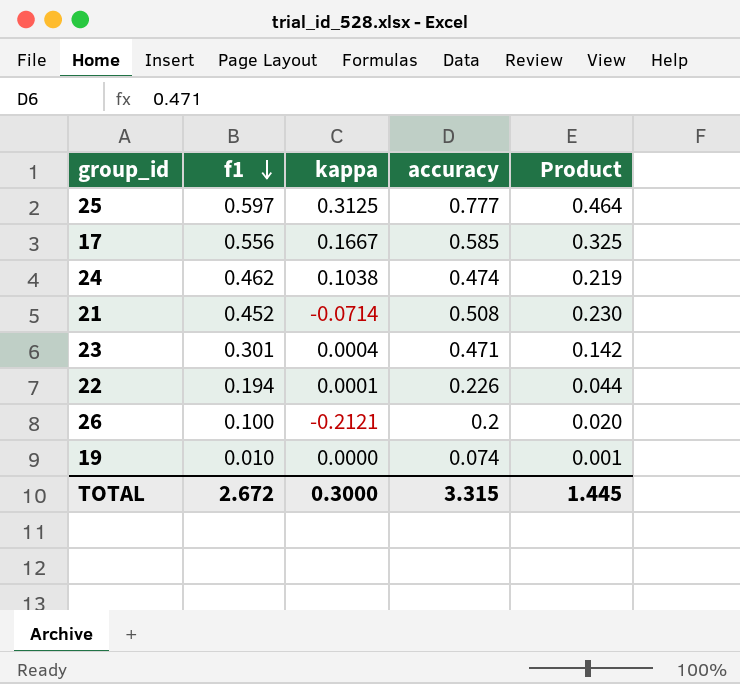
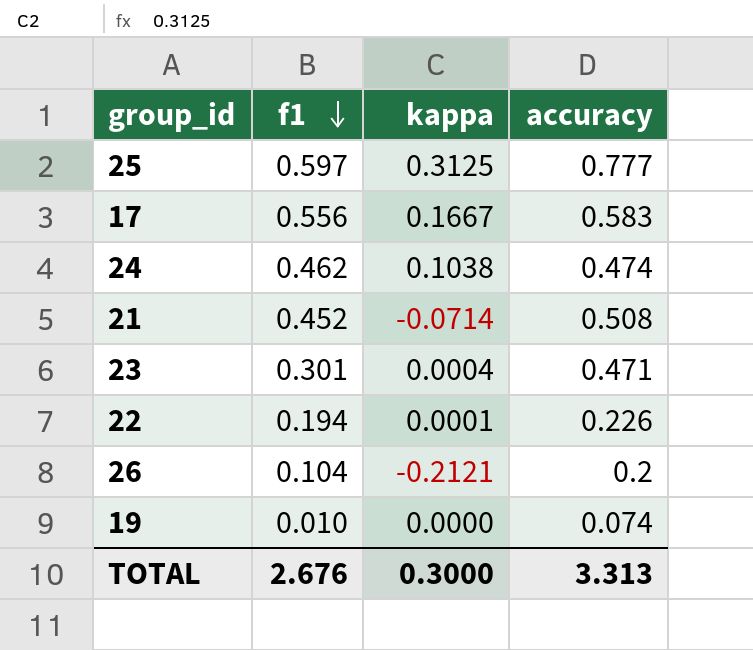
column Product | formula: [f1] * [accuracy] -> none
17 | accuracy: 0.585 -> 0.583
26 | f1: 0.100 -> 0.104
TOTAL | f1: 2.672 -> 2.676
TOTAL | accuracy: 3.315 -> 3.313

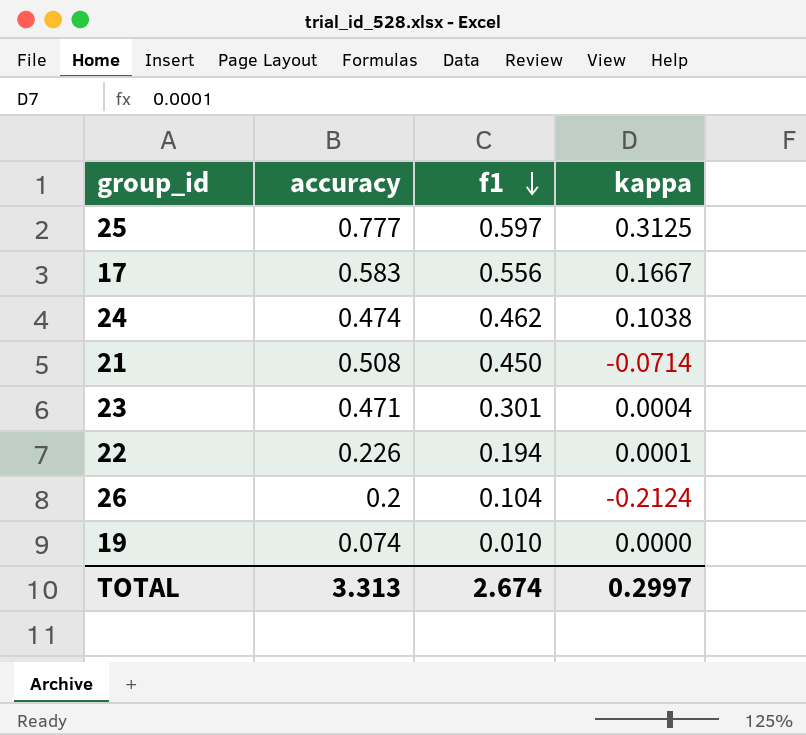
column accuracy | position: 4 -> 2
21 | f1: 0.452 -> 0.450
26 | kappa: -0.2121 -> -0.2124
TOTAL | f1: 2.676 -> 2.674
TOTAL | kappa: 0.3000 -> 0.2997

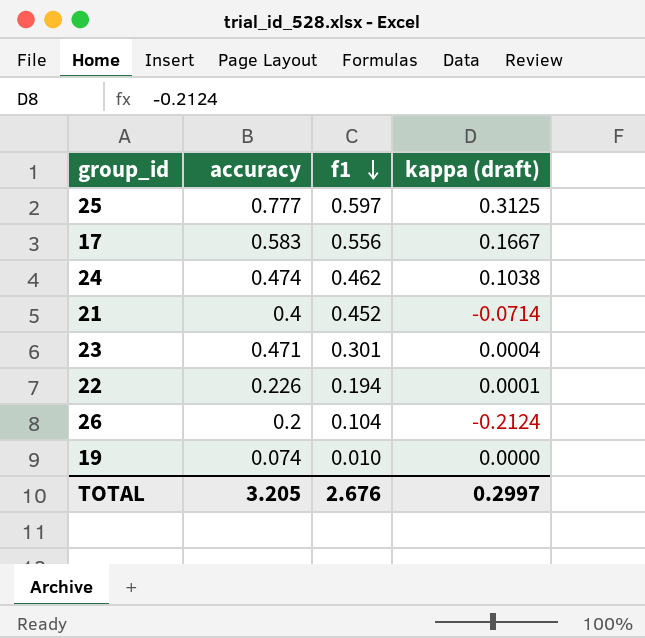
column name: kappa -> kappa (draft)
21 | accuracy: 0.508 -> 0.4
21 | f1: 0.450 -> 0.452
TOTAL | accuracy: 3.313 -> 3.205
TOTAL | f1: 2.674 -> 2.676

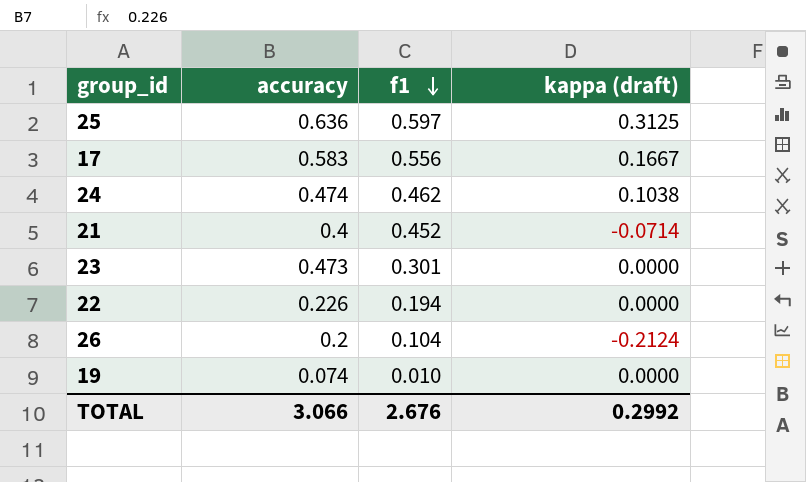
25 | accuracy: 0.777 -> 0.636
23 | accuracy: 0.471 -> 0.473
23 | kappa (draft): 0.0004 -> 0.0000
22 | kappa (draft): 0.0001 -> 0.0000
TOTAL | accuracy: 3.205 -> 3.066
TOTAL | kappa (draft): 0.2997 -> 0.2992

